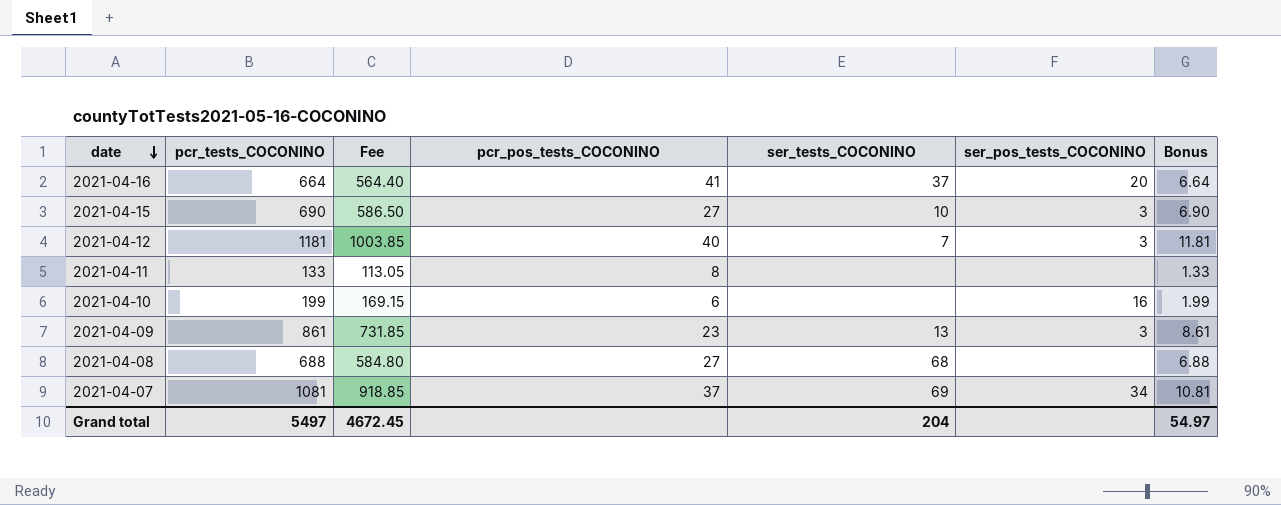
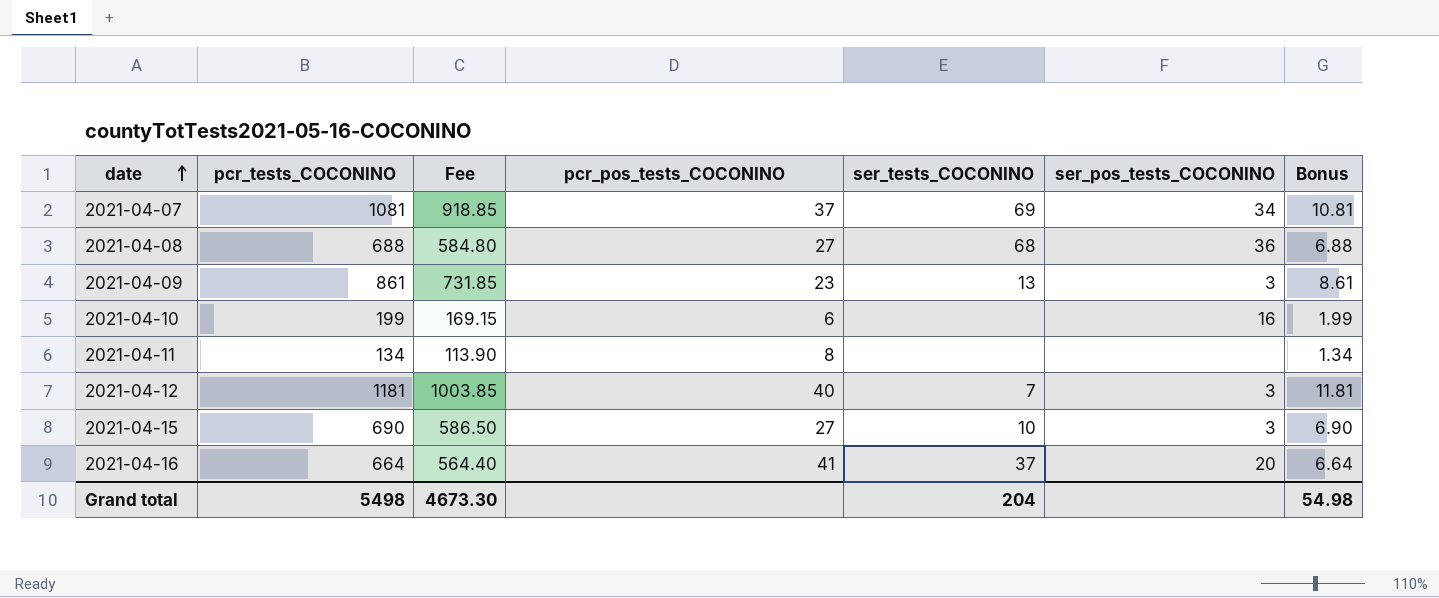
row order: date descending -> date ascending
2021-04-08 | ser_pos_tests_COCONINO: none -> 36
2021-04-11 | pcr_tests_COCONINO: 133 -> 134
2021-04-11 | Fee: 113.05 -> 113.90
2021-04-11 | Bonus: 1.33 -> 1.34
Grand total | pcr_tests_COCONINO: 5497 -> 5498
Grand total | Fee: 4672.45 -> 4673.30
Grand total | Bonus: 54.97 -> 54.98

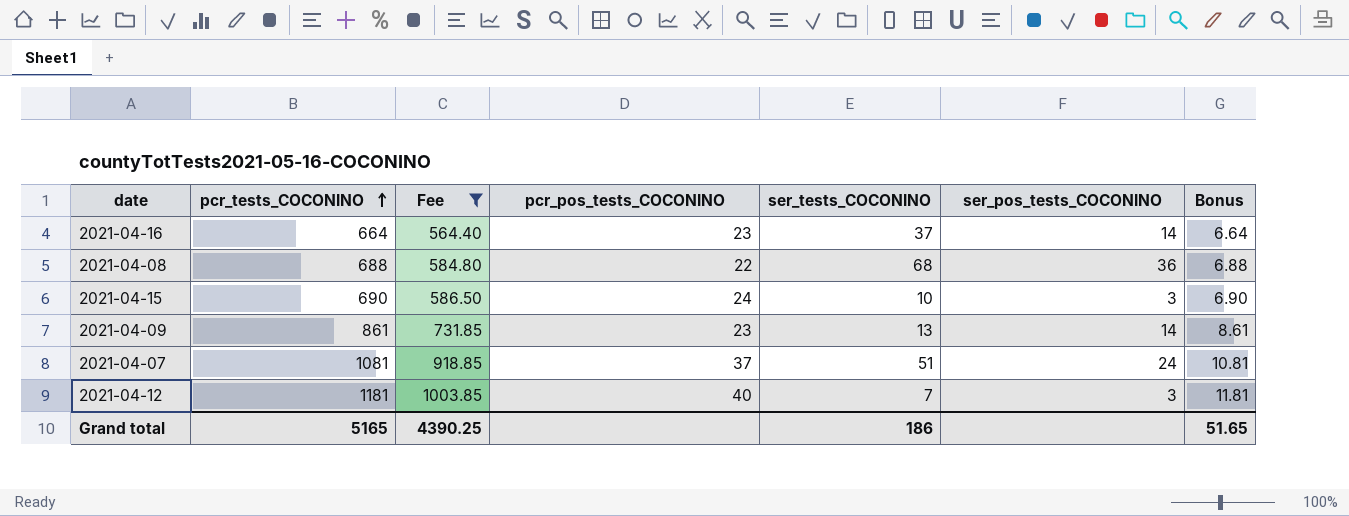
filter: none -> Fee >= 564.40
row order: date ascending -> pcr_tests_COCONINO ascending
2021-04-16 | pcr_pos_tests_COCONINO: 41 -> 23
2021-04-16 | ser_pos_tests_COCONINO: 20 -> 14
2021-04-08 | pcr_pos_tests_COCONINO: 27 -> 22
2021-04-15 | pcr_pos_tests_COCONINO: 27 -> 24
2021-04-09 | ser_pos_tests_COCONINO: 3 -> 14
2021-04-07 | ser_tests_COCONINO: 69 -> 51
2021-04-07 | ser_pos_tests_COCONINO: 34 -> 24
Grand total | pcr_tests_COCONINO: 5498 -> 5165
Grand total | Fee: 4673.30 -> 4390.25
Grand total | ser_tests_COCONINO: 204 -> 186
Grand total | Bonus: 54.98 -> 51.65

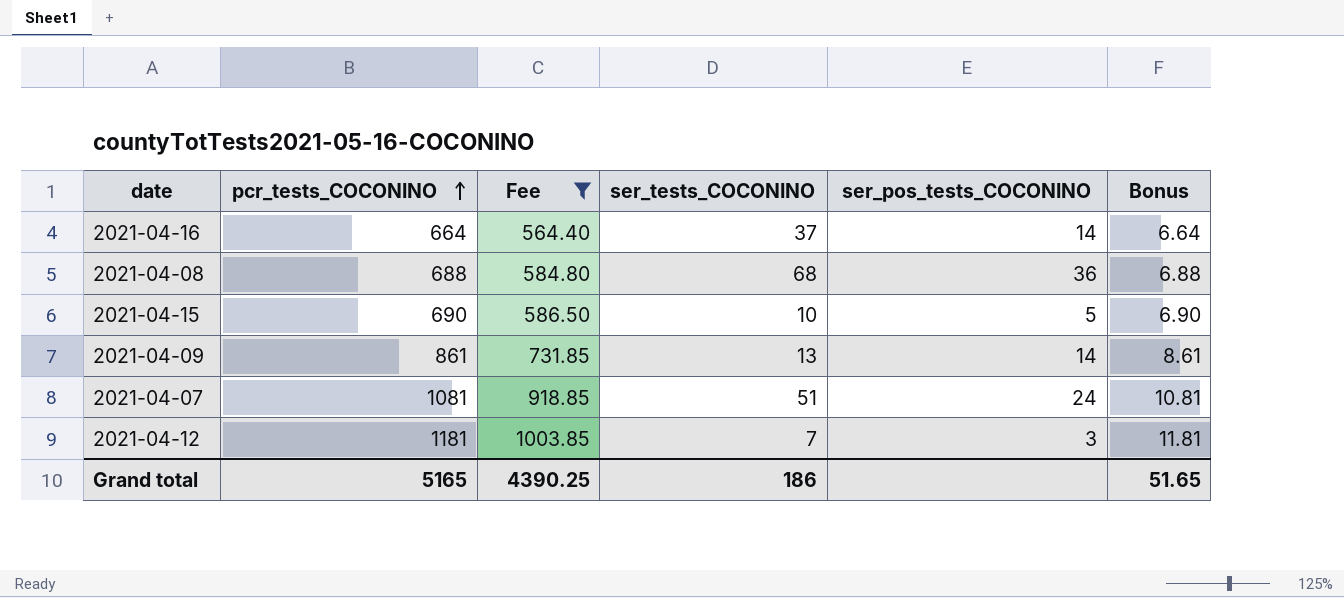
column pcr_pos_tests_COCONINO | position: 4 -> none
2021-04-15 | ser_pos_tests_COCONINO: 3 -> 5

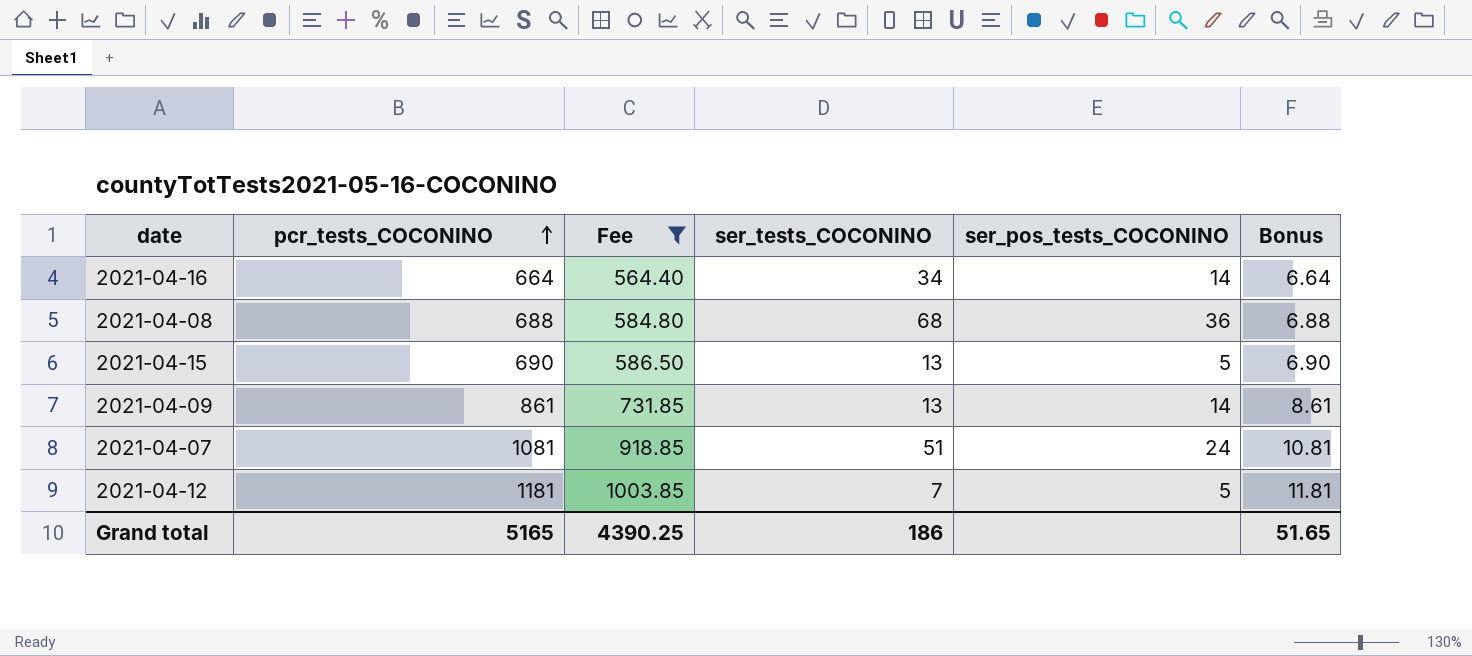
2021-04-16 | ser_tests_COCONINO: 37 -> 34
2021-04-15 | ser_tests_COCONINO: 10 -> 13
2021-04-12 | ser_pos_tests_COCONINO: 3 -> 5

